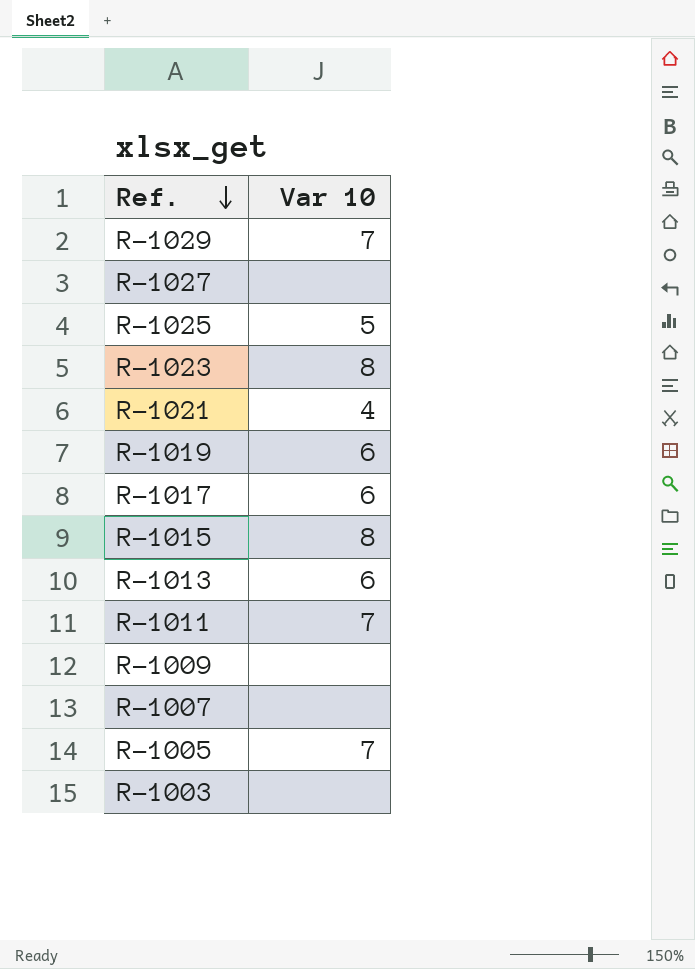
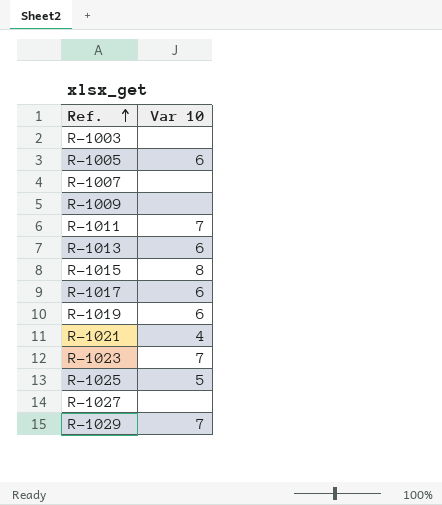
row order: Ref. descending -> Ref. ascending
R-1005 | Var 10: 7 -> 6
R-1023 | Var 10: 8 -> 7

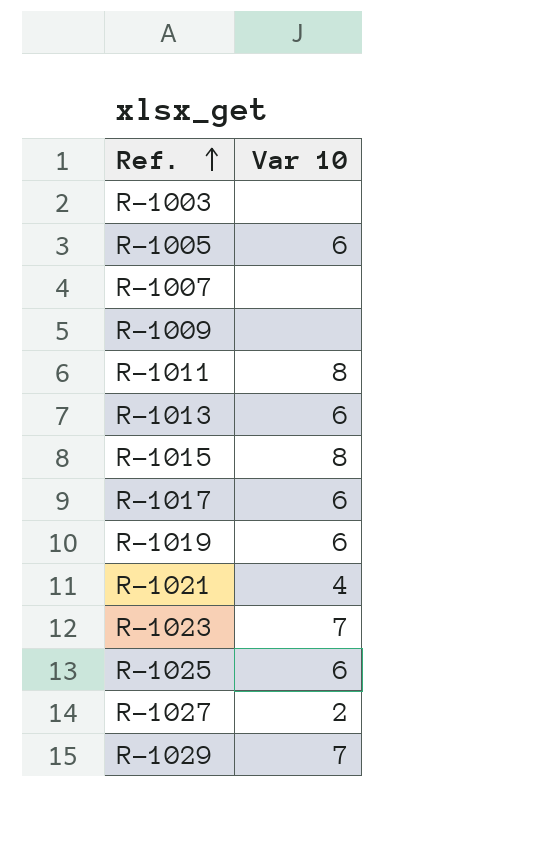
R-1011 | Var 10: 7 -> 8
R-1025 | Var 10: 5 -> 6
R-1027 | Var 10: none -> 2

